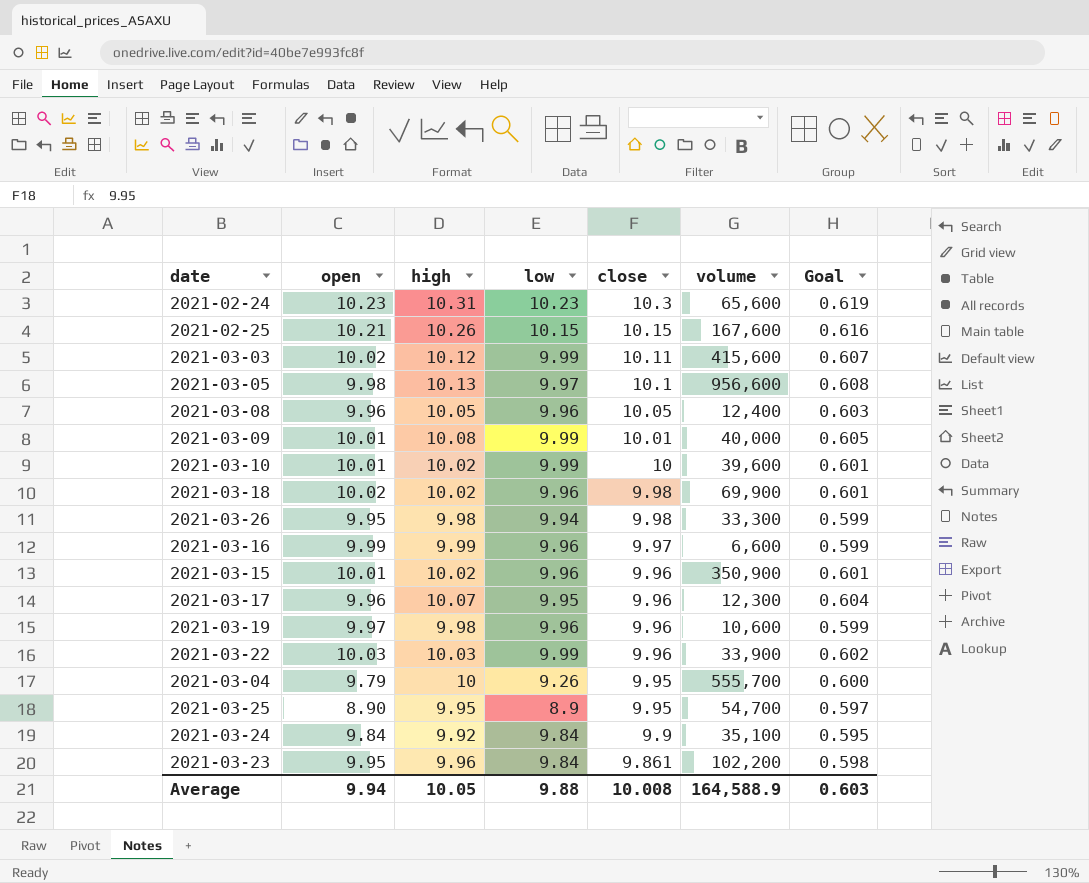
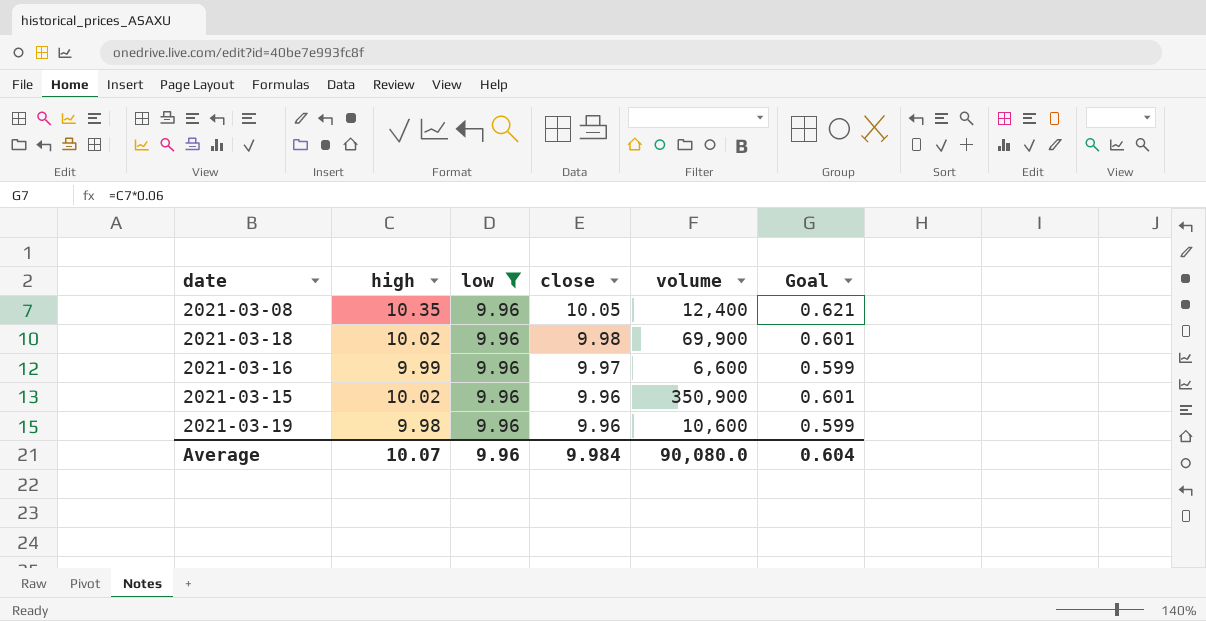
filter: none -> low = 9.96
column open | position: 2 -> none
2021-03-08 | high: 10.05 -> 10.35
2021-03-08 | Goal: 0.603 -> 0.621
Average | high: 10.05 -> 10.07
Average | low: 9.88 -> 9.96
Average | close: 10.008 -> 9.984
Average | volume: 164,588.9 -> 90,080.0
Average | Goal: 0.603 -> 0.604

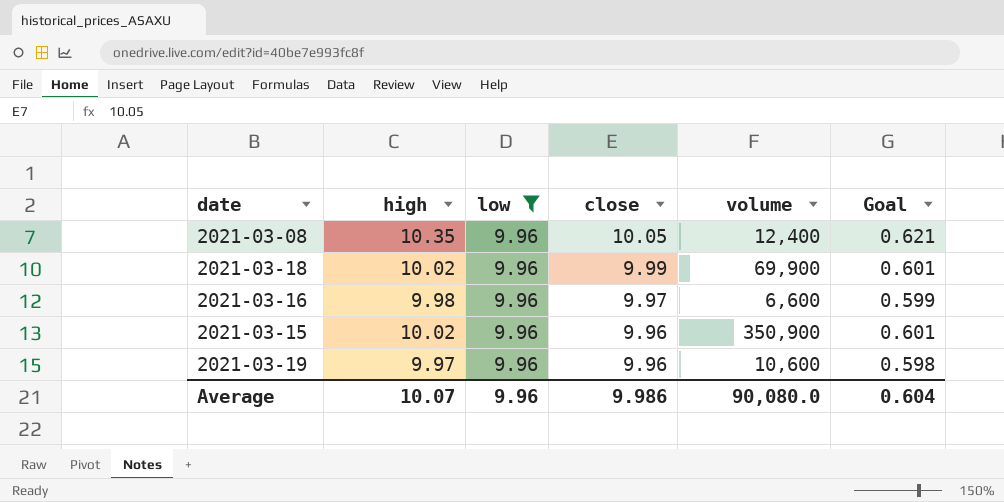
2021-03-18 | close: 9.98 -> 9.99
2021-03-16 | high: 9.99 -> 9.98
2021-03-19 | high: 9.98 -> 9.97
2021-03-19 | Goal: 0.599 -> 0.598
Average | close: 9.984 -> 9.986

